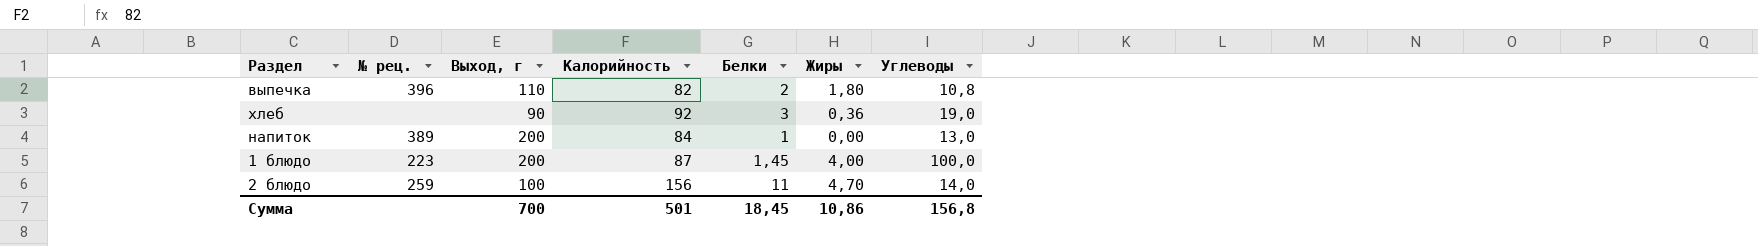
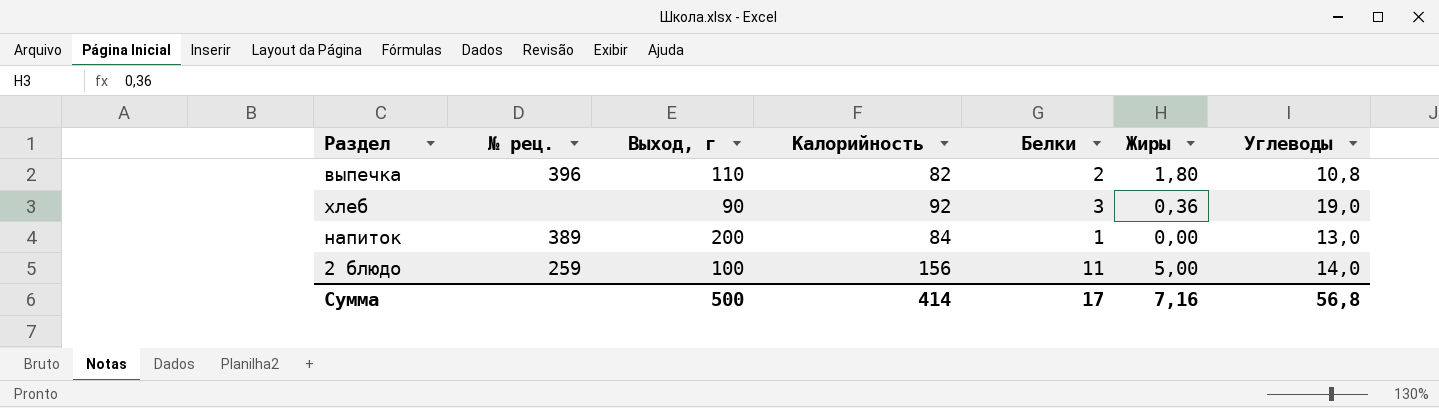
row 1 блюдо: 223 | 200 | 87 | 1,45 | 4,00 | 100,0 -> none
2 блюдо | Жиры: 4,70 -> 5,00
Сумма | Выход, г: 700 -> 500
Сумма | Калорийность: 501 -> 414
Сумма | Белки: 18,45 -> 17
Сумма | Жиры: 10,86 -> 7,16
Сумма | Углеводы: 156,8 -> 56,8

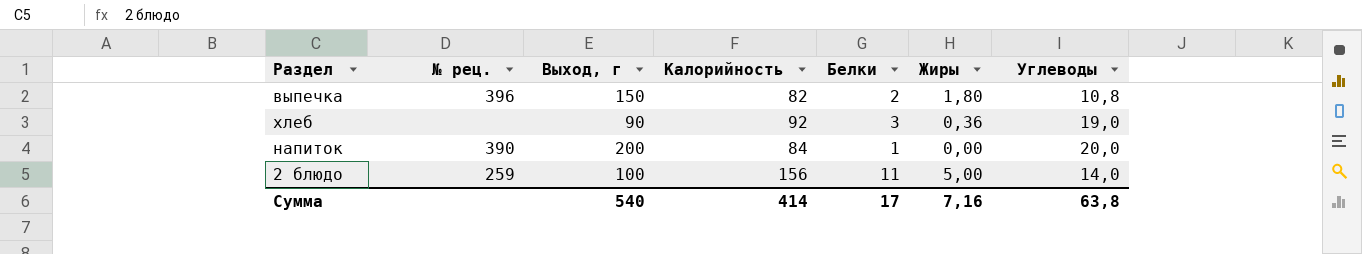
выпечка | Выход, г: 110 -> 150
напиток | № рец.: 389 -> 390
напиток | Углеводы: 13,0 -> 20,0
Сумма | Выход, г: 500 -> 540
Сумма | Углеводы: 56,8 -> 63,8

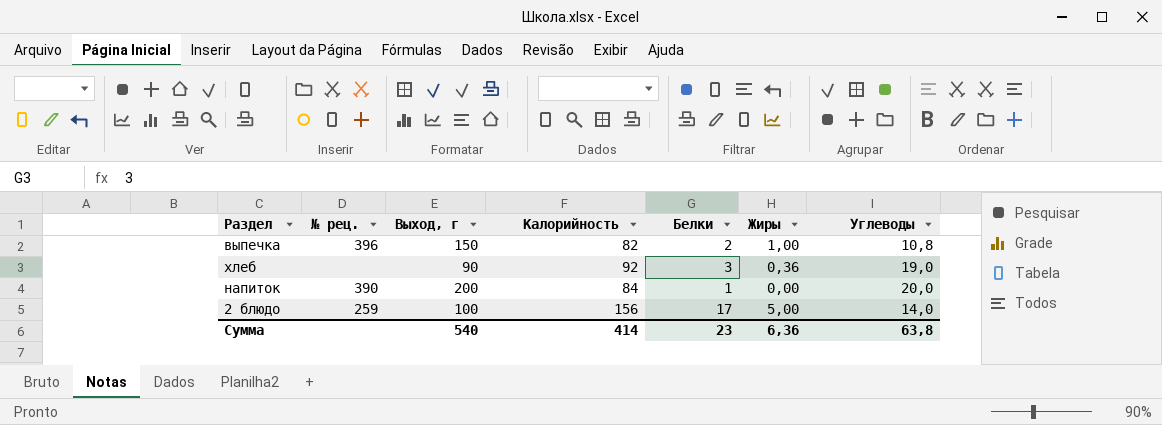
выпечка | Жиры: 1,80 -> 1,00
2 блюдо | Белки: 11 -> 17
Сумма | Белки: 17 -> 23
Сумма | Жиры: 7,16 -> 6,36

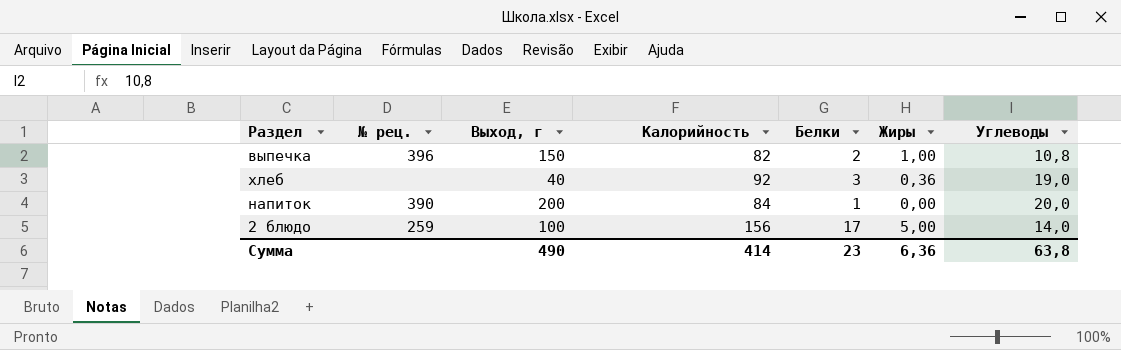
хлеб | Выход, г: 90 -> 40
Сумма | Выход, г: 540 -> 490

